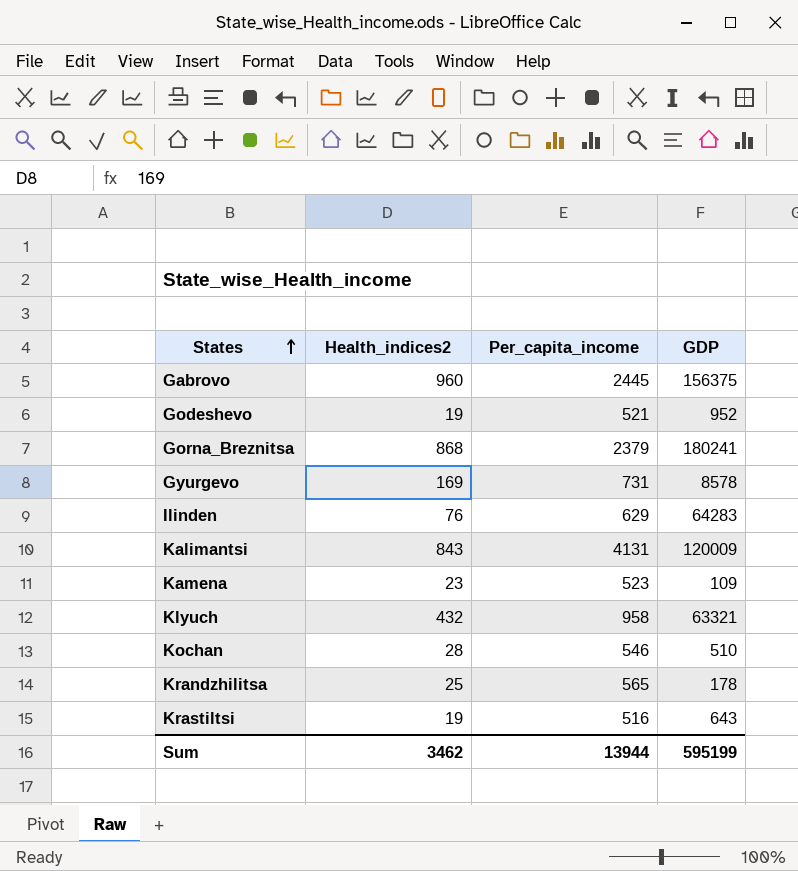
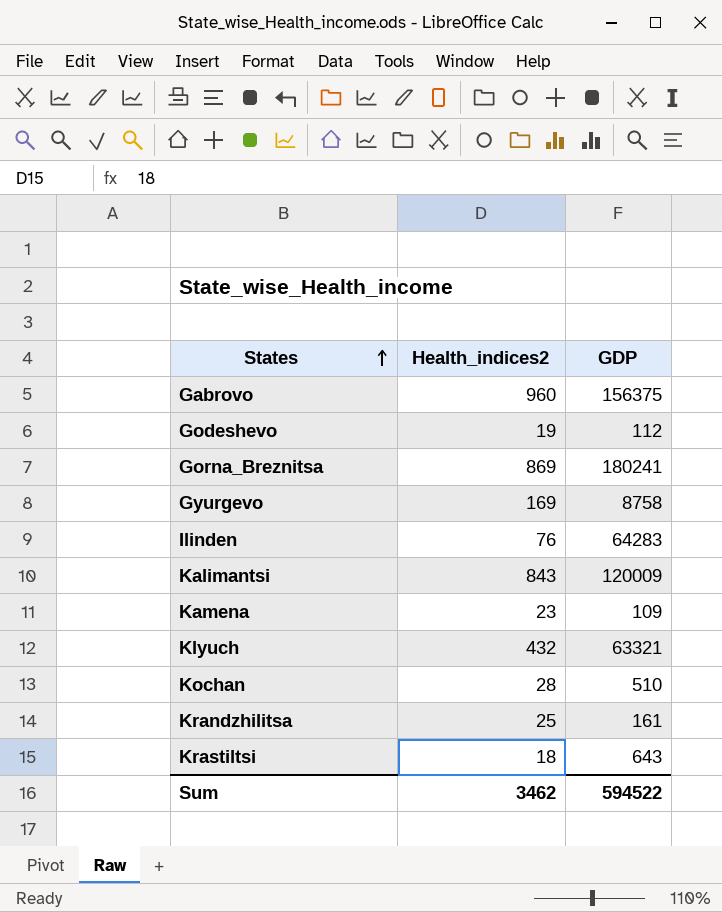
column Per_capita_income | position: 3 -> none
Godeshevo | GDP: 952 -> 112
Gorna_Breznitsa | Health_indices2: 868 -> 869
Gyurgevo | GDP: 8578 -> 8758
Krandzhilitsa | GDP: 178 -> 161
Krastiltsi | Health_indices2: 19 -> 18
Sum | GDP: 595199 -> 594522

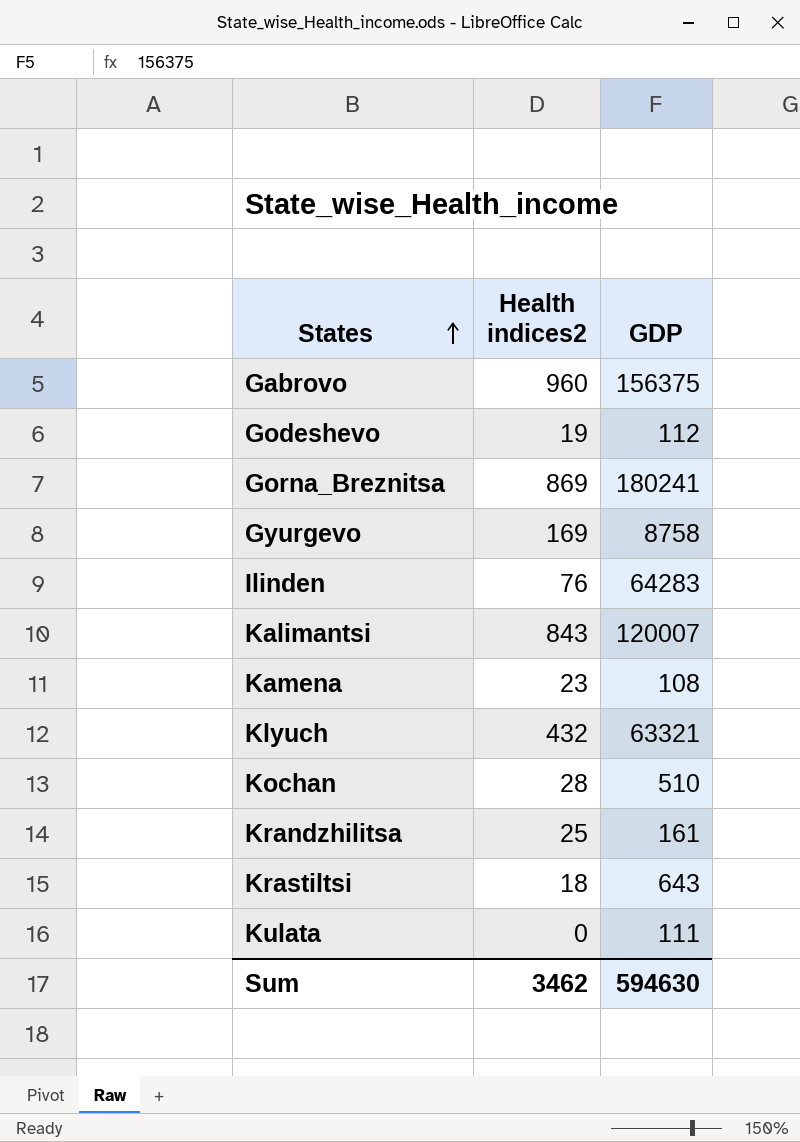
column name: Health_indices2 -> Health indices2
Kalimantsi | GDP: 120009 -> 120007
Kamena | GDP: 109 -> 108
row Kulata: none -> 0 | 111
Sum | GDP: 594522 -> 594630

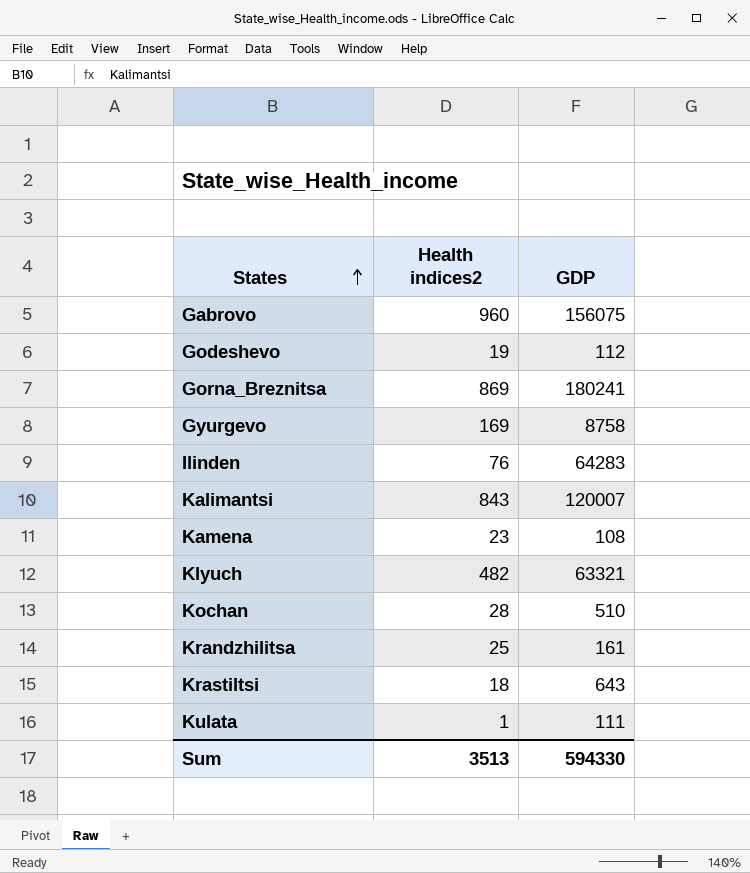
Gabrovo | GDP: 156375 -> 156075
Klyuch | Health indices2: 432 -> 482
Kulata | Health indices2: 0 -> 1
Sum | Health indices2: 3462 -> 3513
Sum | GDP: 594630 -> 594330

